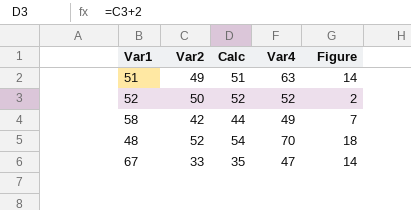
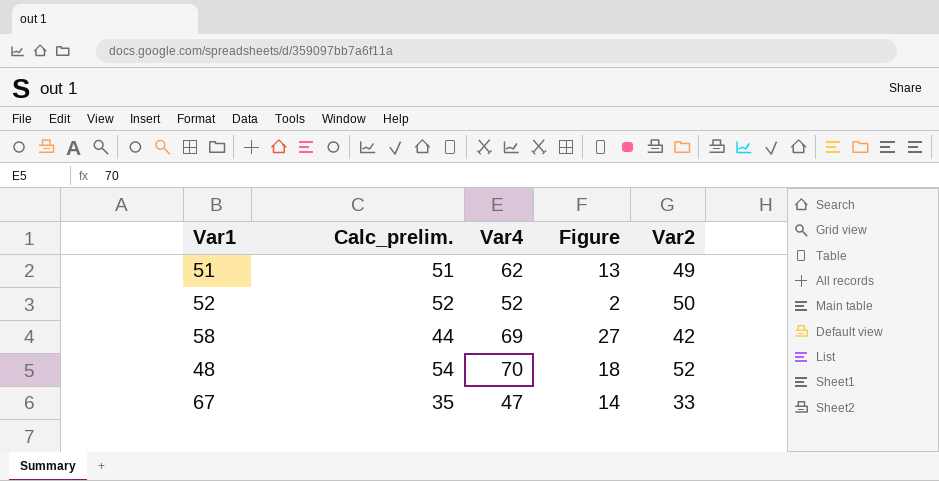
column name: Calc -> Calc_prelim.
column Var2 | position: 2 -> 5
51 | Var4: 63 -> 62
51 | Figure: 14 -> 13
58 | Var4: 49 -> 69
58 | Figure: 7 -> 27

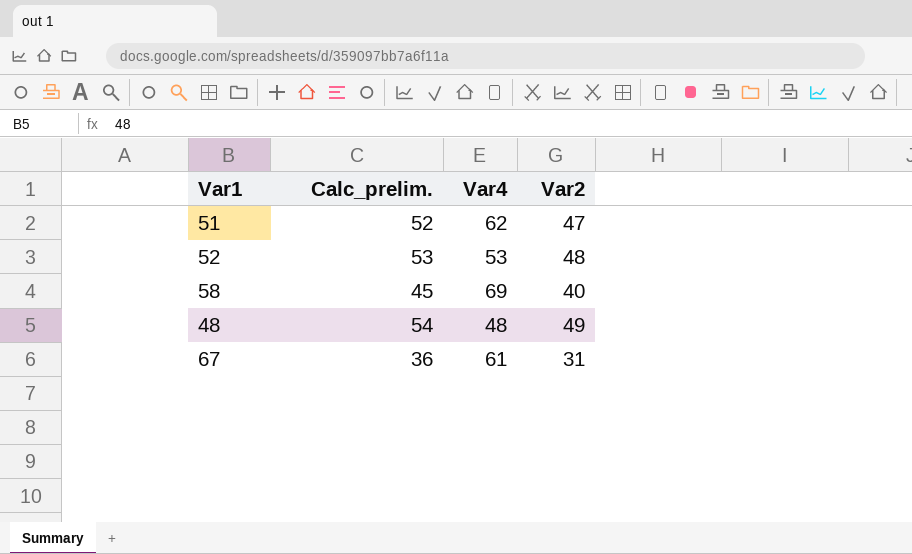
column Figure | formula: [Var4] - [Var2] -> none
column Calc_prelim. | formula: [Var2] + 2 -> [Var2] + 5
51 | Var2: 49 -> 47
52 | Var4: 52 -> 53
52 | Var2: 50 -> 48
58 | Var2: 42 -> 40
48 | Var4: 70 -> 48
48 | Var2: 52 -> 49
67 | Var4: 47 -> 61
67 | Var2: 33 -> 31

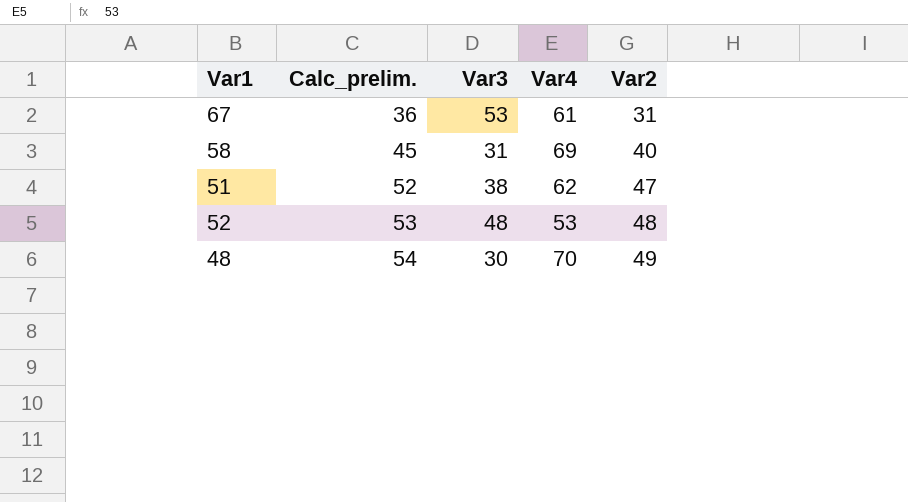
row order: none -> Calc_prelim. ascending
column Var3 | position: none -> 3
48 | Var4: 48 -> 70

